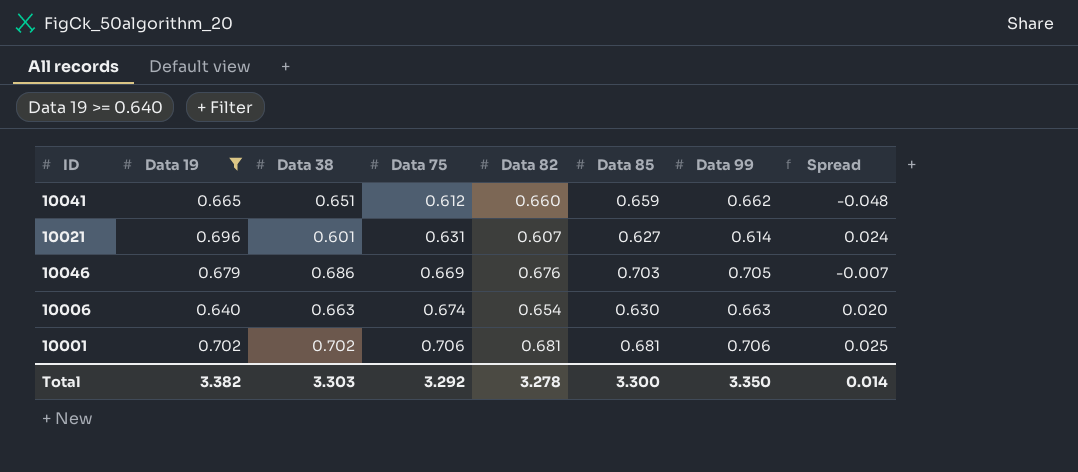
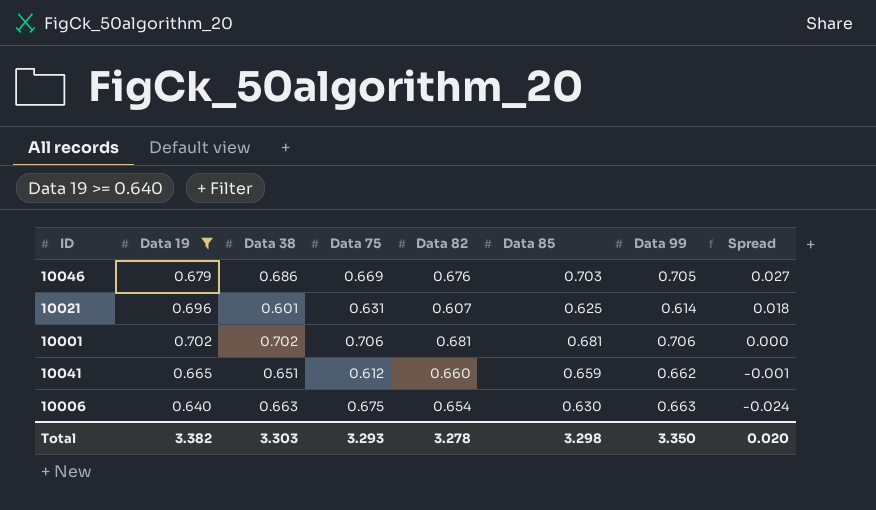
row order: Data 75 ascending -> Spread descending
column Spread | formula: [Data 75] - [Data 82] -> [Data 85] - [Data 82]
10021 | Data 85: 0.627 -> 0.625
10006 | Data 75: 0.674 -> 0.675
Total | Data 75: 3.292 -> 3.293
Total | Data 85: 3.300 -> 3.298
Total | Spread: 0.014 -> 0.020

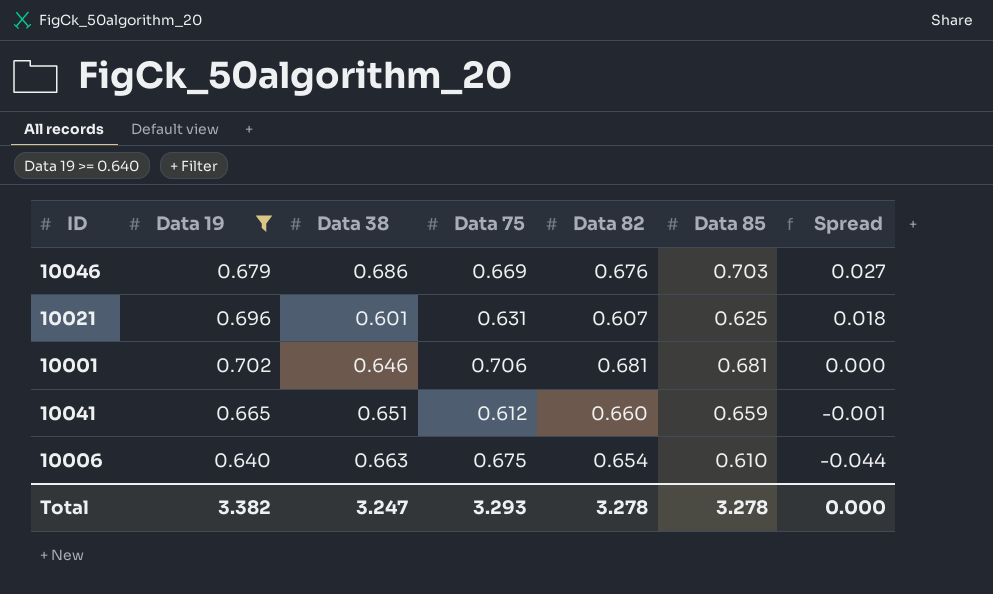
column Data 99 | position: 7 -> none
10001 | Data 38: 0.702 -> 0.646
10006 | Data 85: 0.630 -> 0.610
10006 | Spread: -0.024 -> -0.044
Total | Data 38: 3.303 -> 3.247
Total | Data 85: 3.298 -> 3.278
Total | Spread: 0.020 -> 0.000

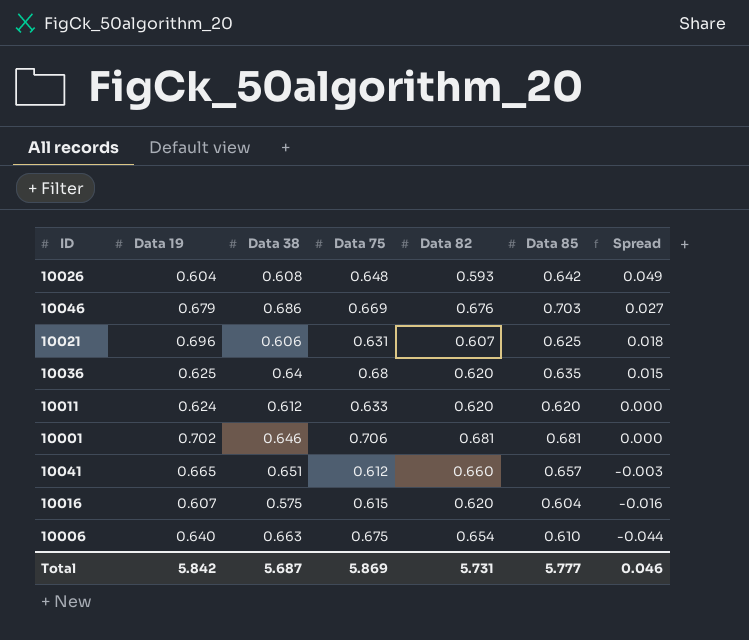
filter: Data 19 >= 0.640 -> none
10021 | Data 38: 0.601 -> 0.606
10041 | Data 85: 0.659 -> 0.657
10041 | Spread: -0.001 -> -0.003
Total | Data 19: 3.382 -> 5.842
Total | Data 38: 3.247 -> 5.687
Total | Data 75: 3.293 -> 5.869
Total | Data 82: 3.278 -> 5.731
Total | Data 85: 3.278 -> 5.777
Total | Spread: 0.000 -> 0.046

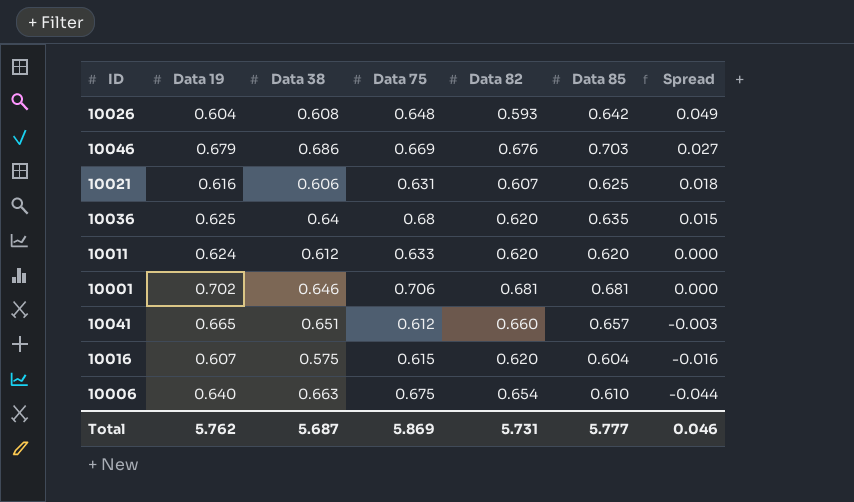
10021 | Data 19: 0.696 -> 0.616
Total | Data 19: 5.842 -> 5.762

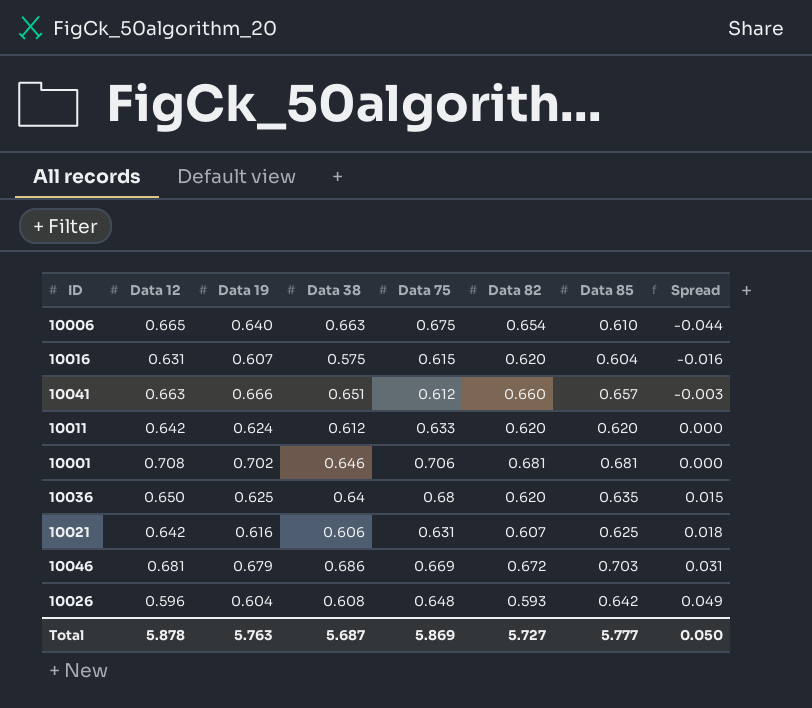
row order: Spread descending -> Spread ascending
column Data 12 | position: none -> 2
10041 | Data 19: 0.665 -> 0.666
10046 | Data 82: 0.676 -> 0.672
10046 | Spread: 0.027 -> 0.031
Total | Data 19: 5.762 -> 5.763
Total | Data 82: 5.731 -> 5.727
Total | Spread: 0.046 -> 0.050

